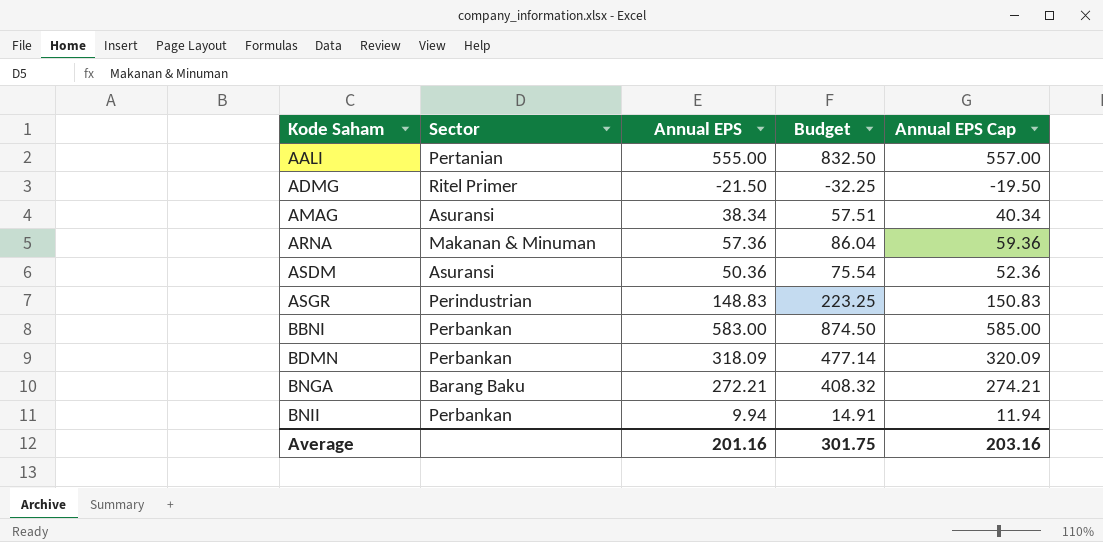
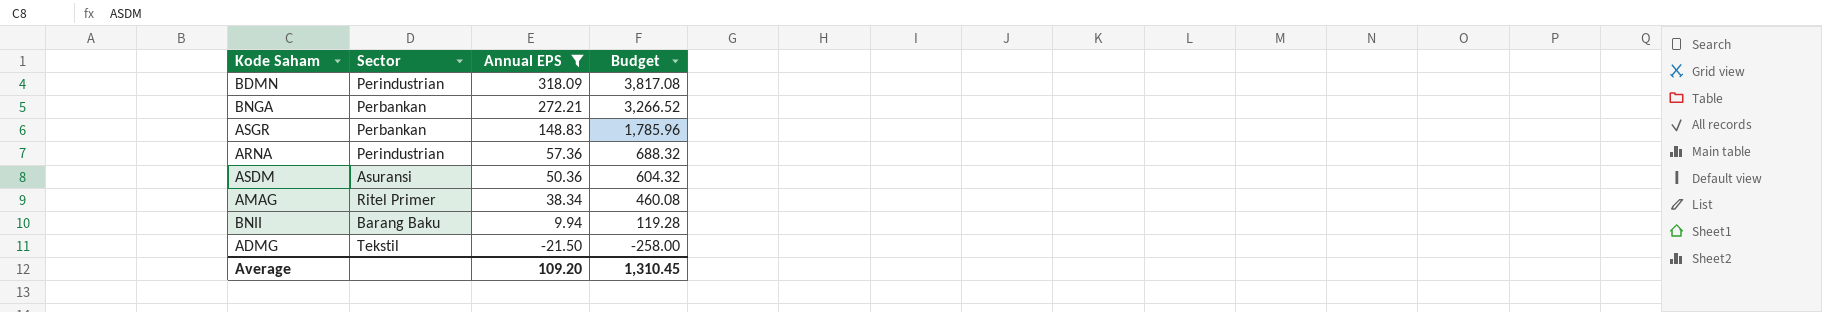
filter: none -> Annual EPS <= 318.09
row order: Kode Saham ascending -> Annual EPS descending
column Annual EPS Cap | formula: [Annual EPS] + 2 -> none
column Budget | formula: [Annual EPS] * 1.5 -> [Annual EPS] * 12
BDMN | Sector: Perbankan -> Perindustrian
BNGA | Sector: Barang Baku -> Perbankan
ASGR | Sector: Perindustrian -> Perbankan
ARNA | Sector: Makanan & Minuman -> Perindustrian
AMAG | Sector: Asuransi -> Ritel Primer
BNII | Sector: Perbankan -> Barang Baku
ADMG | Sector: Ritel Primer -> Tekstil
Average | Annual EPS: 201.16 -> 109.20
Average | Budget: 301.75 -> 1,310.45

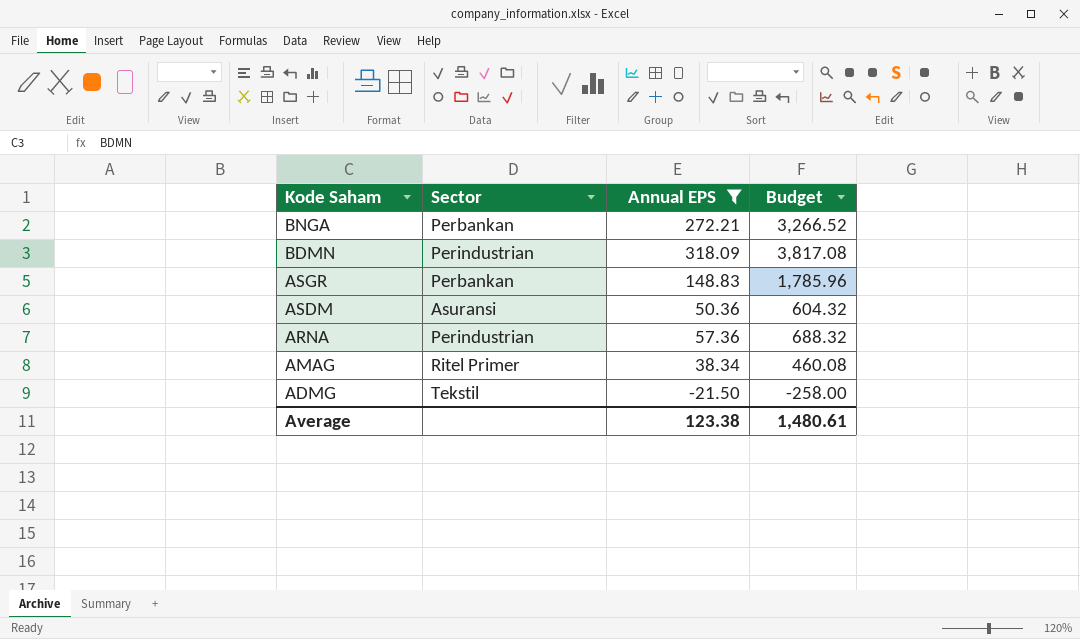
row order: Annual EPS descending -> Kode Saham descending
row BNII: Barang Baku | 9.94 | 119.28 -> none
Average | Annual EPS: 109.20 -> 123.38
Average | Budget: 1,310.45 -> 1,480.61

